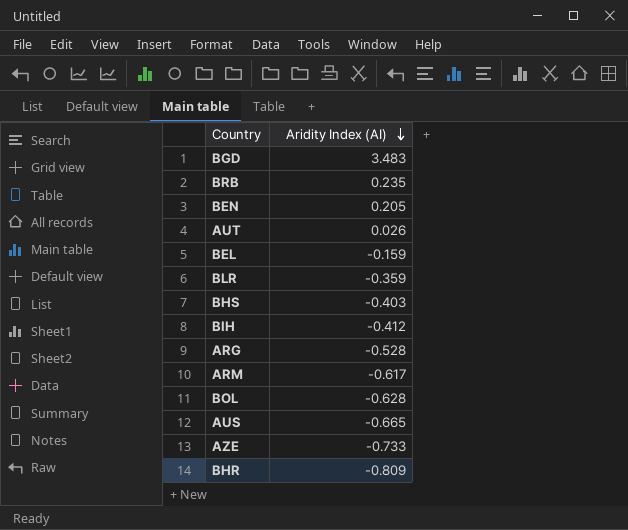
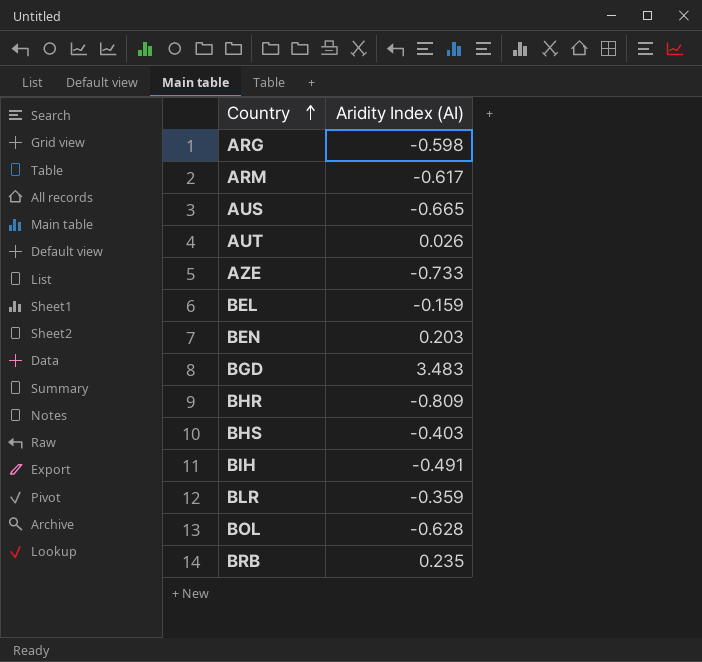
row order: Aridity Index (AI) descending -> Country ascending
ARG | Aridity Index (AI): -0.528 -> -0.598
BEN | Aridity Index (AI): 0.205 -> 0.203
BIH | Aridity Index (AI): -0.412 -> -0.491

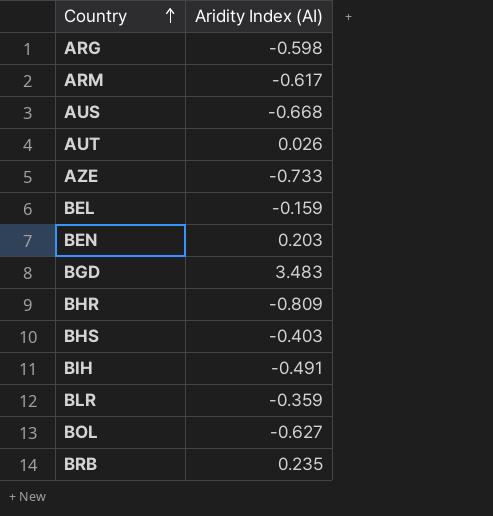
AUS | Aridity Index (AI): -0.665 -> -0.668
BOL | Aridity Index (AI): -0.628 -> -0.627

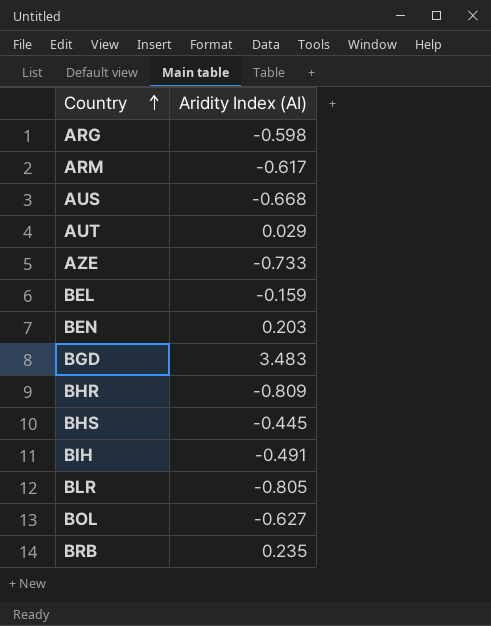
AUT | Aridity Index (AI): 0.026 -> 0.029
BHS | Aridity Index (AI): -0.403 -> -0.445
BLR | Aridity Index (AI): -0.359 -> -0.805

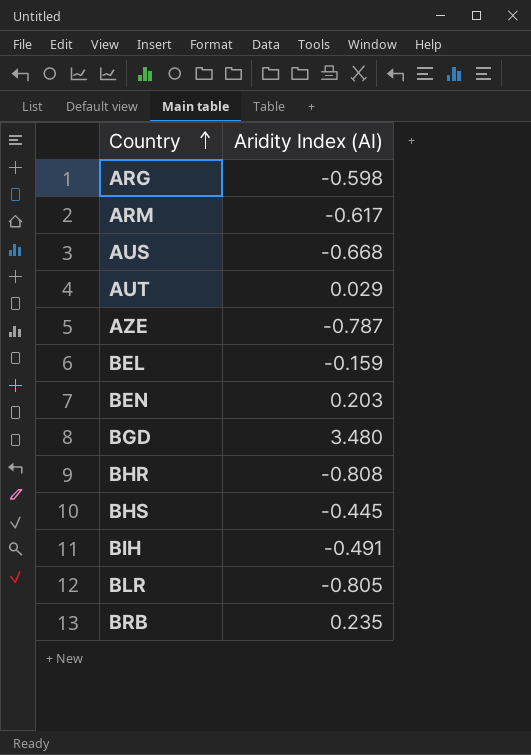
row BOL: -0.627 -> none
AZE | Aridity Index (AI): -0.733 -> -0.787
BGD | Aridity Index (AI): 3.483 -> 3.480
BHR | Aridity Index (AI): -0.809 -> -0.808

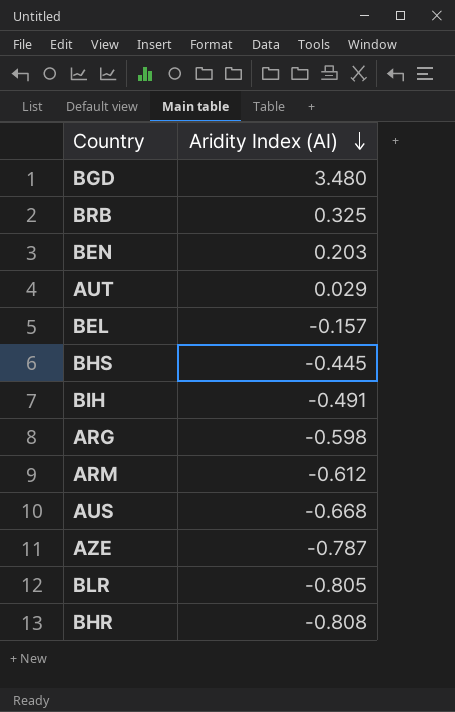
row order: Country ascending -> Aridity Index (AI) descending
BRB | Aridity Index (AI): 0.235 -> 0.325
BEL | Aridity Index (AI): -0.159 -> -0.157
ARM | Aridity Index (AI): -0.617 -> -0.612

